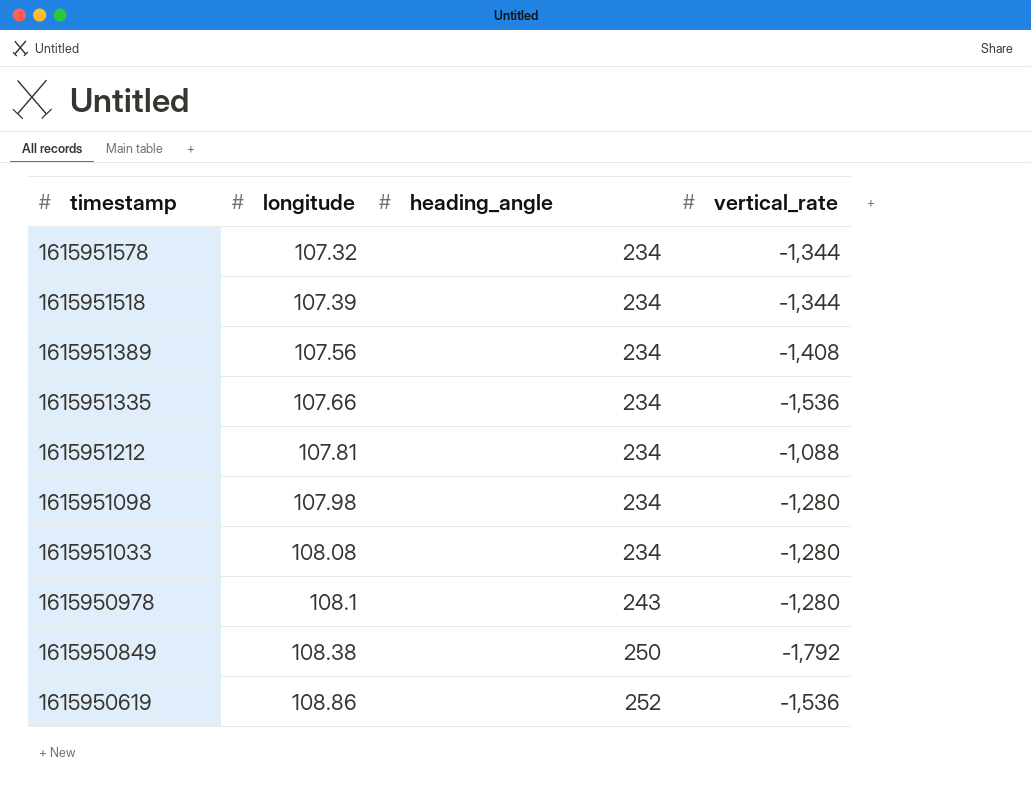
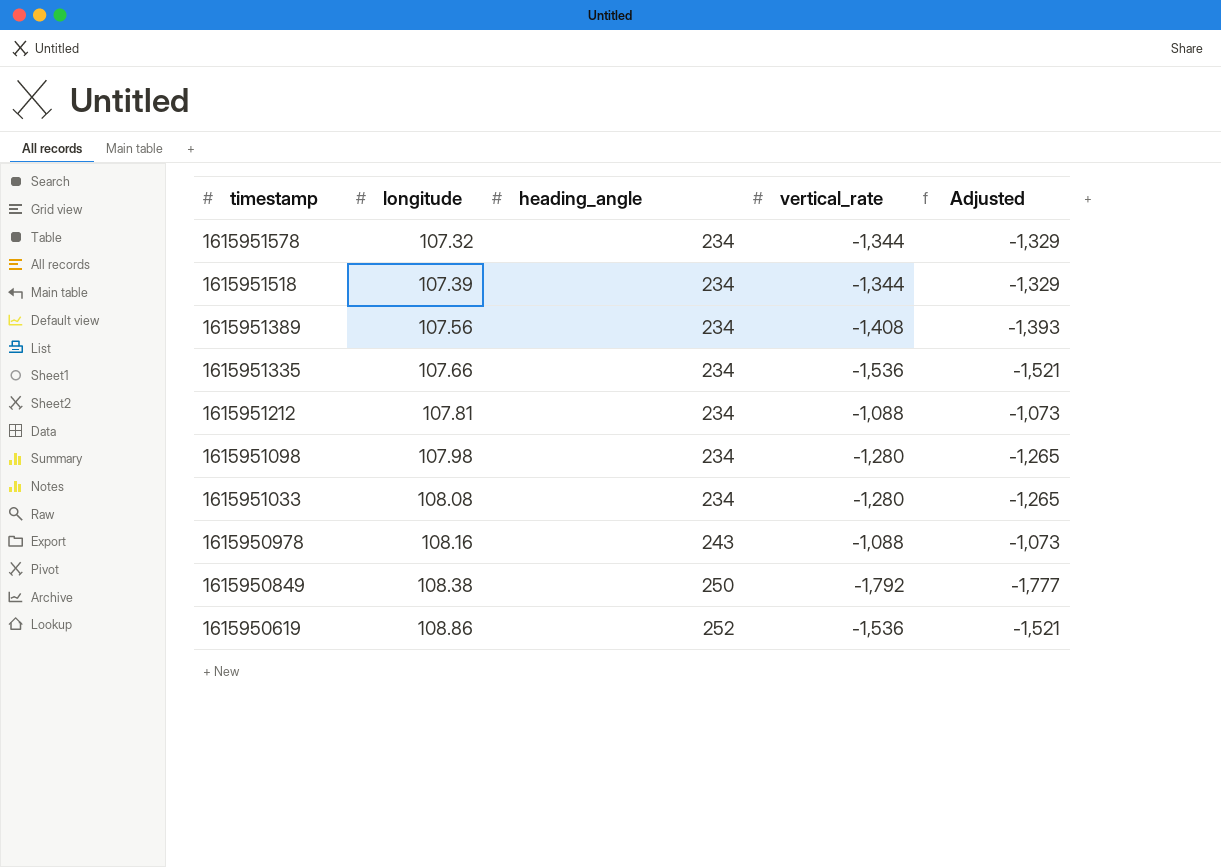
column Adjusted | formula: none -> [vertical_rate] + 15
1615950978 | longitude: 108.1 -> 108.16
1615950978 | vertical_rate: -1,280 -> -1,088

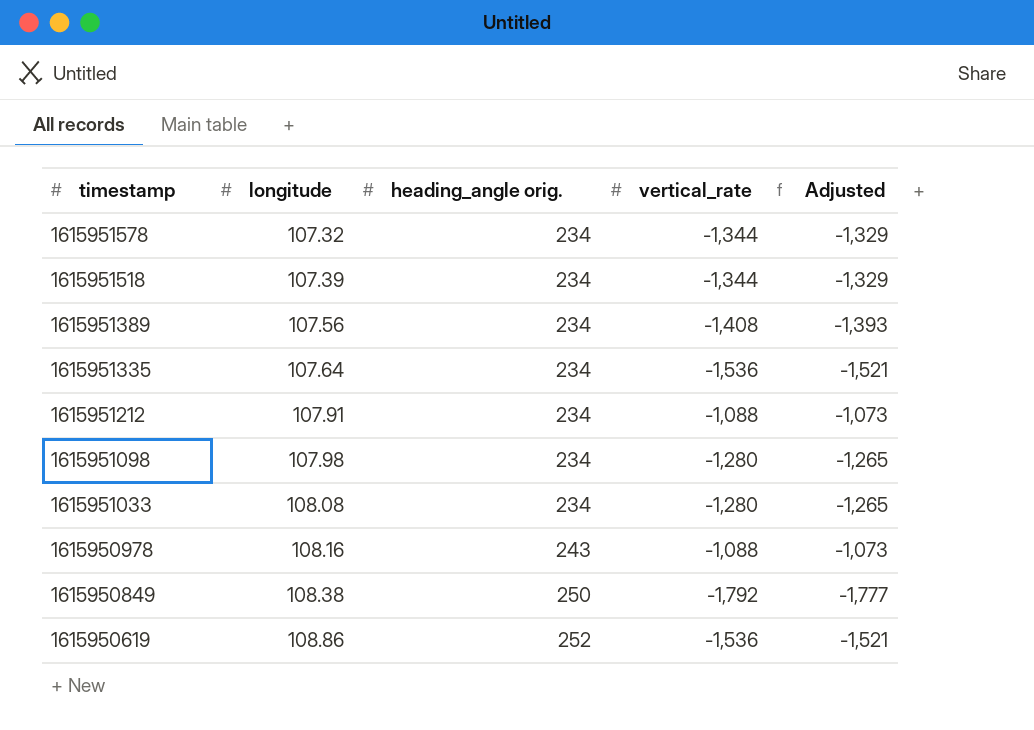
column name: heading_angle -> heading_angle orig.
1615951335 | longitude: 107.66 -> 107.64
1615951212 | longitude: 107.81 -> 107.91

